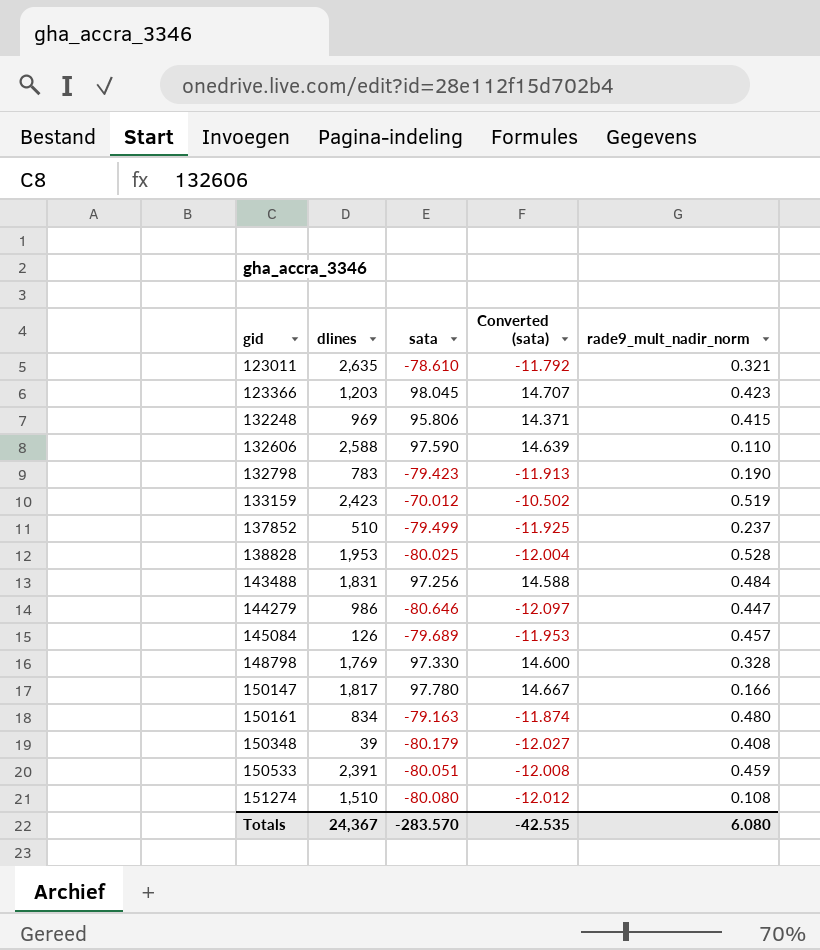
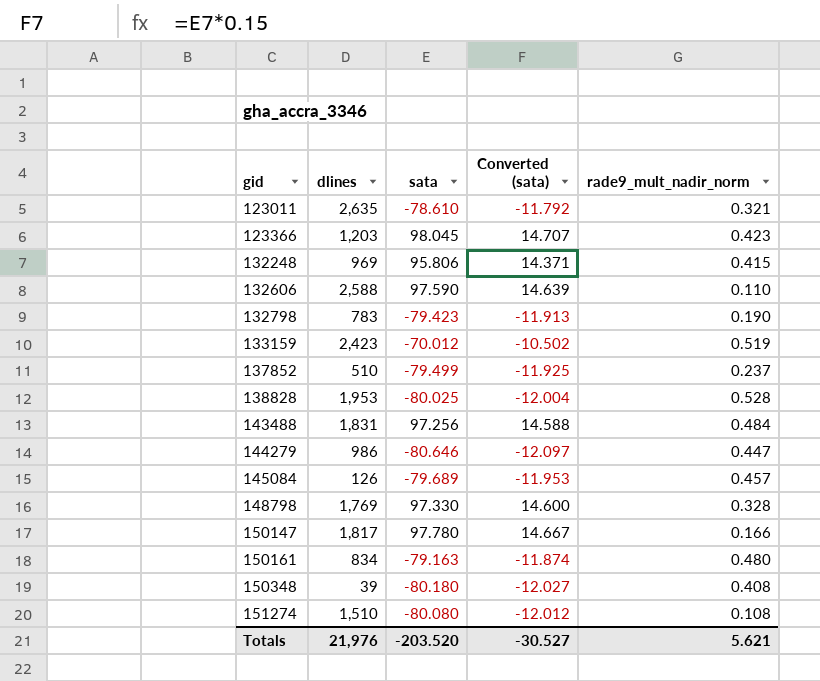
row 150533: 2,391 | -80.051 | -12.008 | 0.459 -> none
150348 | sata: -80.179 -> -80.180
Totals | dlines: 24,367 -> 21,976
Totals | sata: -283.570 -> -203.520
Totals | Converted (sata): -42.535 -> -30.527
Totals | rade9_mult_nadir_norm: 6.080 -> 5.621

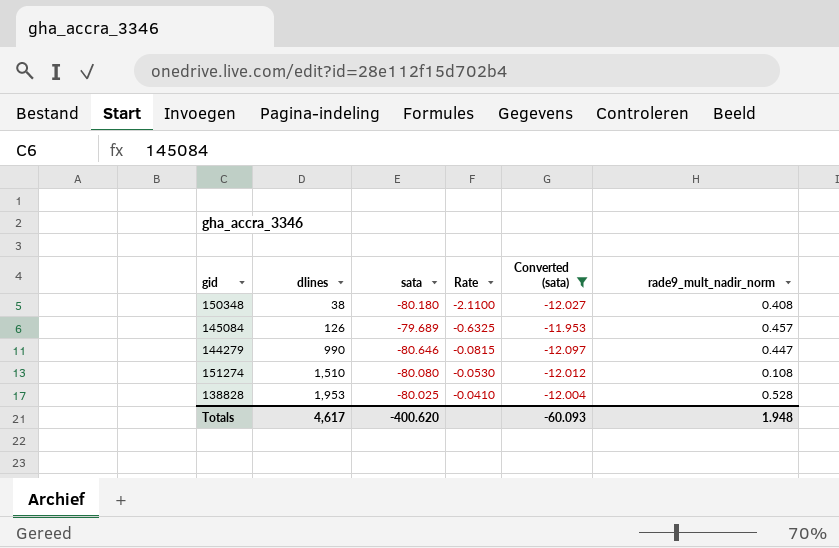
filter: none -> Converted (sata) <= -11.953
row order: gid ascending -> dlines ascending
column Rate | formula: none -> [sata] / [dlines]
150348 | dlines: 39 -> 38
144279 | dlines: 986 -> 990
Totals | dlines: 21,976 -> 4,617
Totals | sata: -203.520 -> -400.620
Totals | Converted (sata): -30.527 -> -60.093
Totals | rade9_mult_nadir_norm: 5.621 -> 1.948

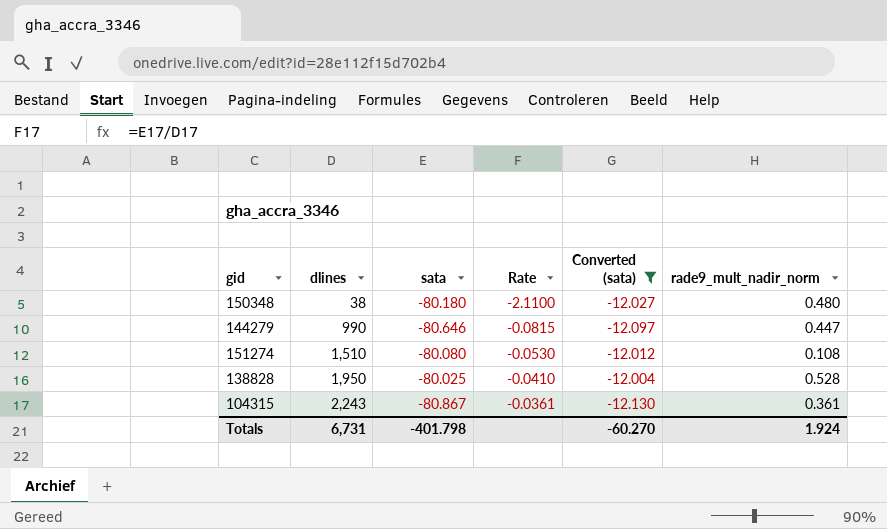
row 145084: 126 | -79.689 | -0.6325 | -11.953 | 0.457 -> none
150348 | rade9_mult_nadir_norm: 0.408 -> 0.480
138828 | dlines: 1,953 -> 1,950
row 104315: none -> 2,243 | -80.867 | -0.0361 | -12.130 | 0.361
Totals | dlines: 4,617 -> 6,731
Totals | sata: -400.620 -> -401.798
Totals | Converted (sata): -60.093 -> -60.270
Totals | rade9_mult_nadir_norm: 1.948 -> 1.924

